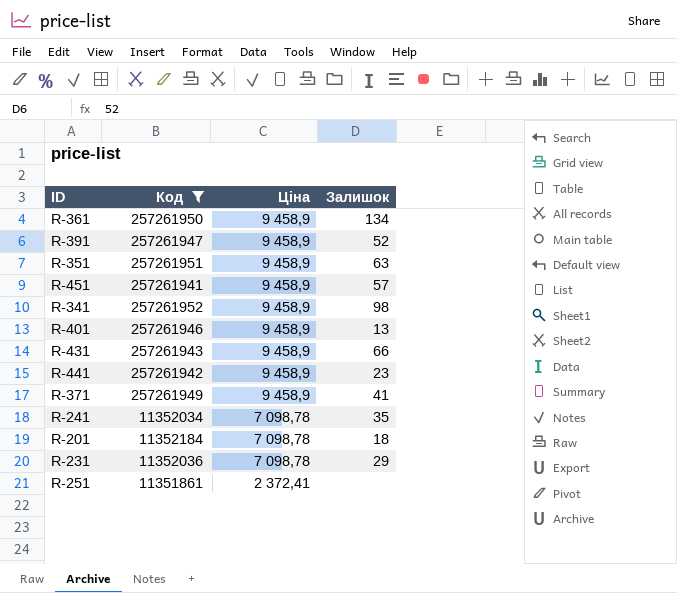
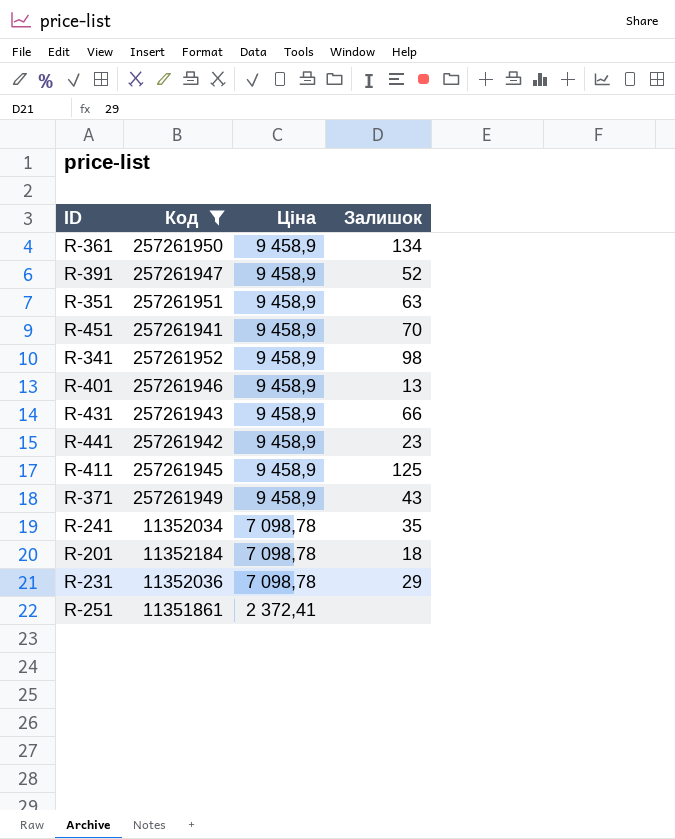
R-451 | Залишок: 57 -> 70
row R-411: none -> 257261945 | 9 458,9 | 125
R-371 | Залишок: 41 -> 43

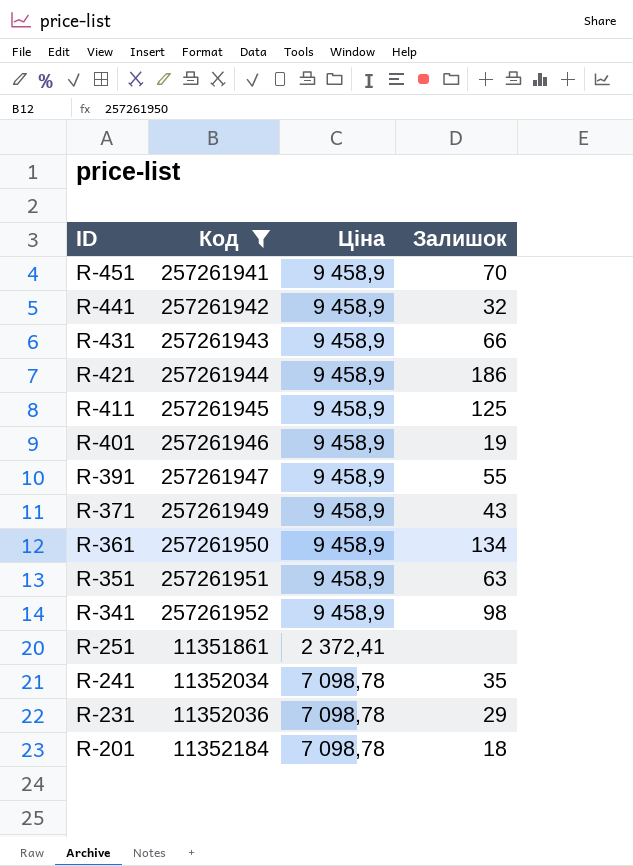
row order: Ціна descending -> ID descending
R-441 | Залишок: 23 -> 32
row R-421: none -> 257261944 | 9 458,9 | 186
R-401 | Залишок: 13 -> 19
R-391 | Залишок: 52 -> 55

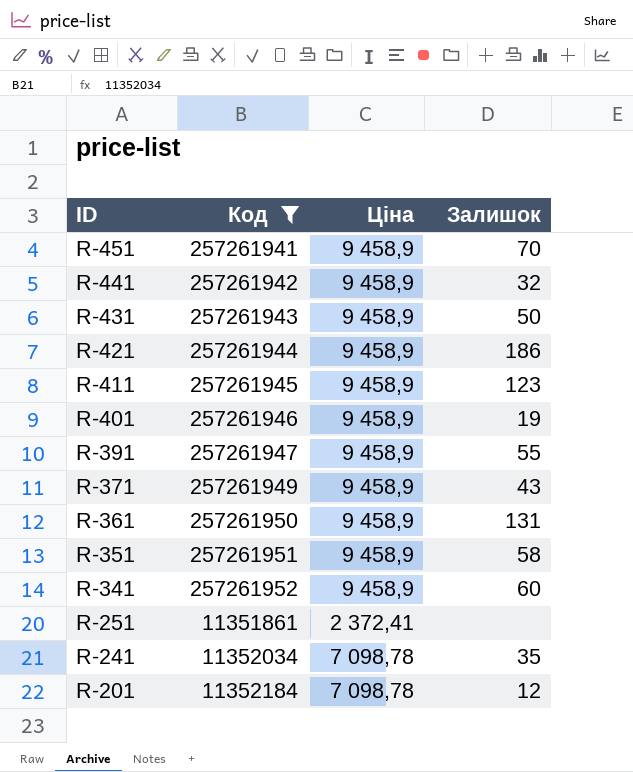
row R-231: 11352036 | 7 098,78 | 29 -> none
R-431 | Залишок: 66 -> 50
R-411 | Залишок: 125 -> 123
R-361 | Залишок: 134 -> 131
R-351 | Залишок: 63 -> 58
R-341 | Залишок: 98 -> 60
R-201 | Залишок: 18 -> 12

